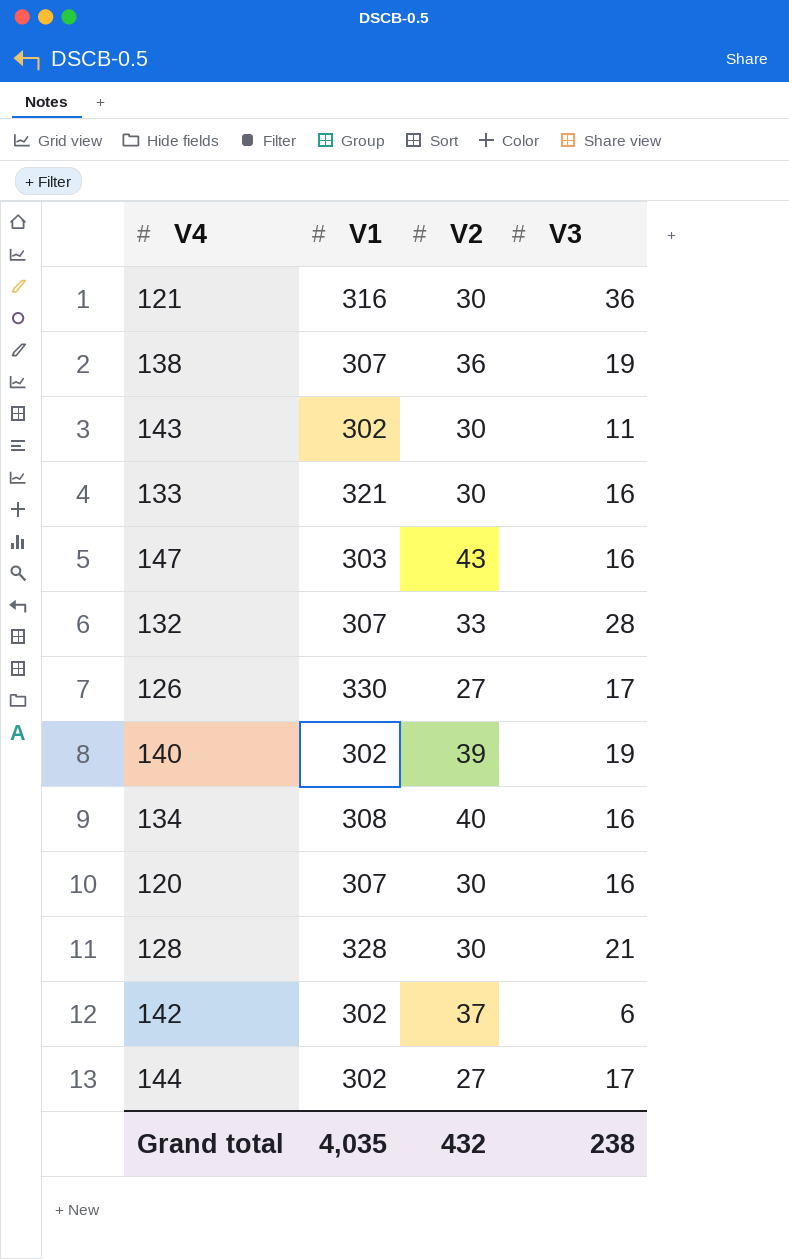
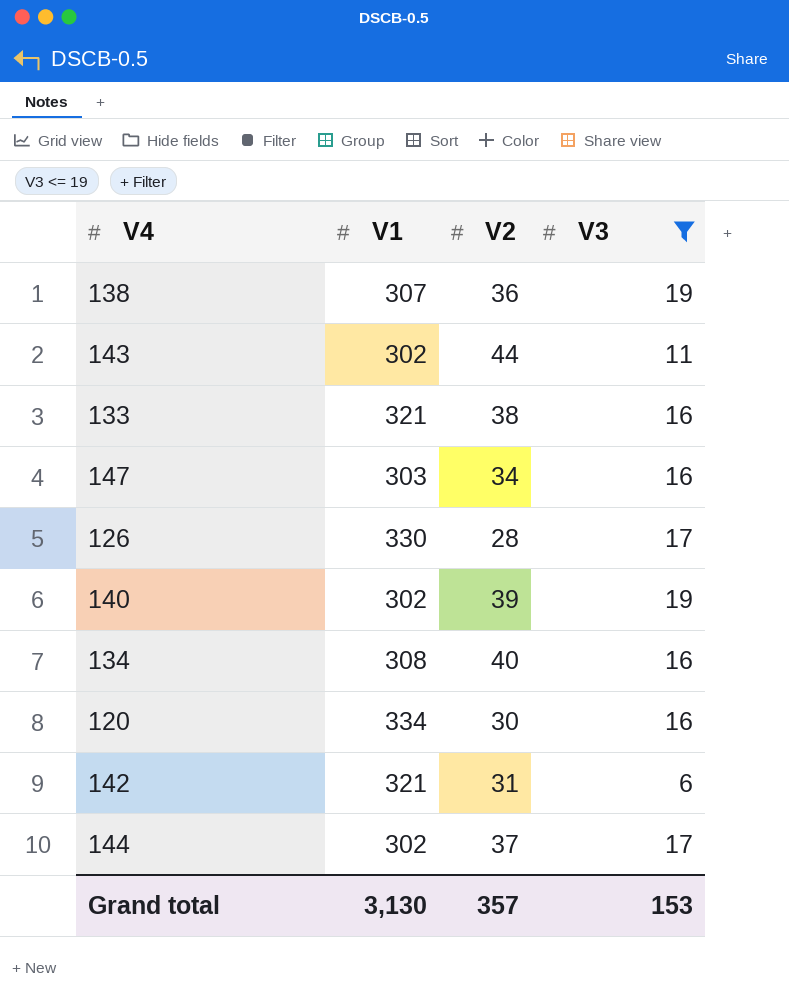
filter: none -> V3 <= 19
143 | V2: 30 -> 44
133 | V2: 30 -> 38
147 | V2: 43 -> 34
126 | V2: 27 -> 28
120 | V1: 307 -> 334
142 | V1: 302 -> 321
142 | V2: 37 -> 31
144 | V2: 27 -> 37
Grand total | V1: 4,035 -> 3,130
Grand total | V2: 432 -> 357
Grand total | V3: 238 -> 153

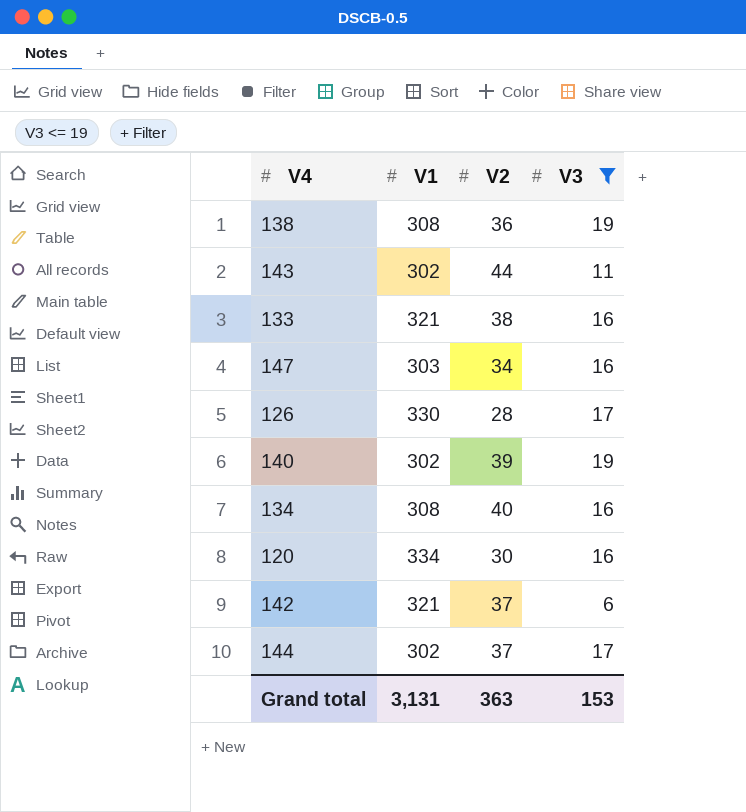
138 | V1: 307 -> 308
142 | V2: 31 -> 37
Grand total | V1: 3,130 -> 3,131
Grand total | V2: 357 -> 363

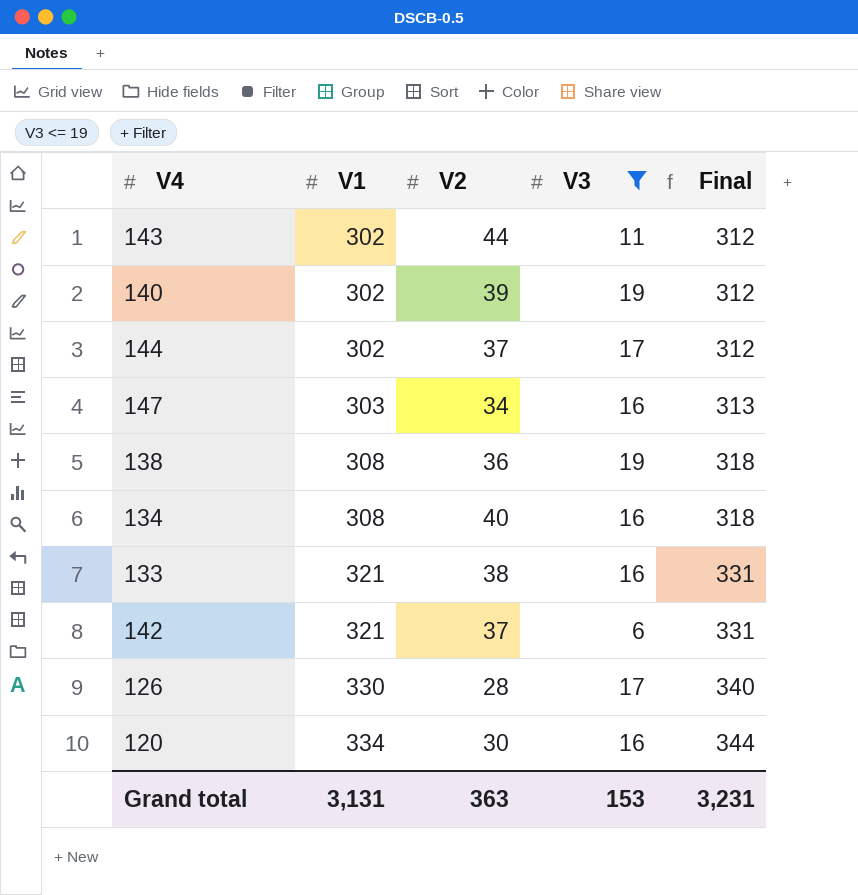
row order: none -> V1 ascending
column Final | formula: none -> [V1] + 10

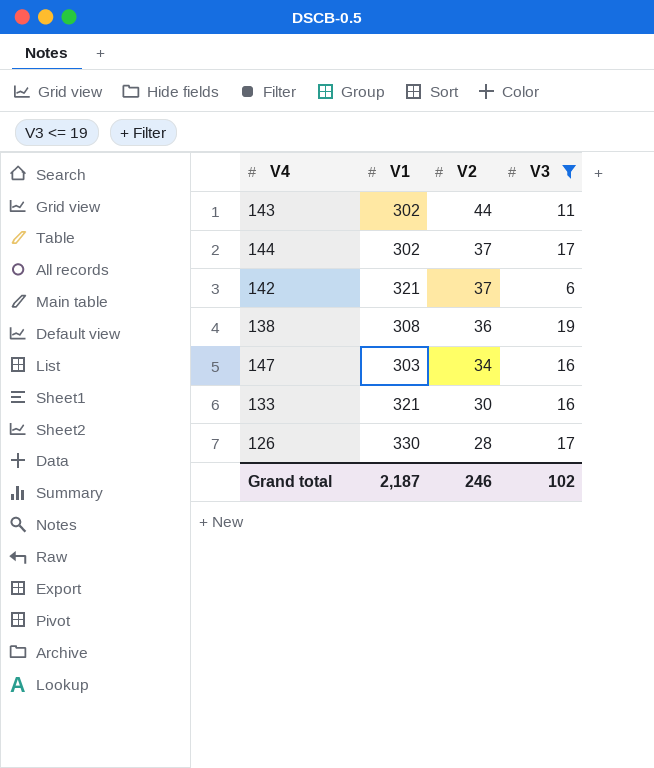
row order: V1 ascending -> V2 descending
column Final | formula: [V1] + 10 -> none
row 140: 302 | 39 | 19 | 312 -> none
row 134: 308 | 40 | 16 | 318 -> none
row 120: 334 | 30 | 16 | 344 -> none
133 | V2: 38 -> 30
Grand total | V1: 3,131 -> 2,187
Grand total | V2: 363 -> 246
Grand total | V3: 153 -> 102

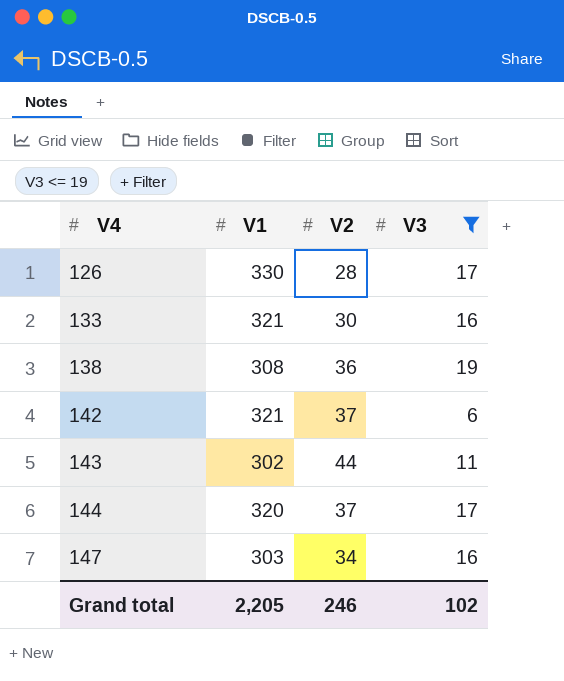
row order: V2 descending -> V4 ascending
144 | V1: 302 -> 320
Grand total | V1: 2,187 -> 2,205

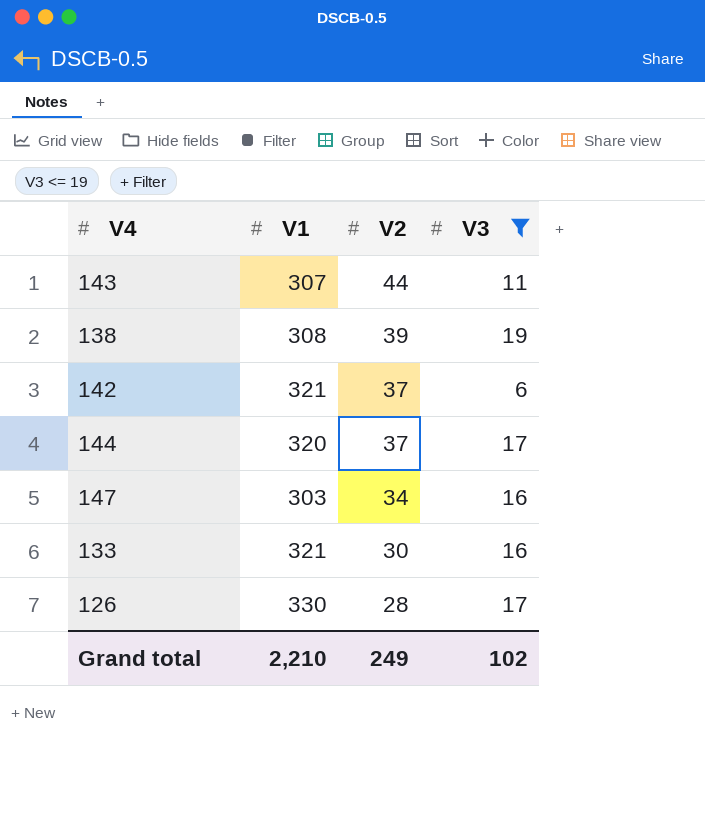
row order: V4 ascending -> V2 descending
143 | V1: 302 -> 307
138 | V2: 36 -> 39
Grand total | V1: 2,205 -> 2,210
Grand total | V2: 246 -> 249

